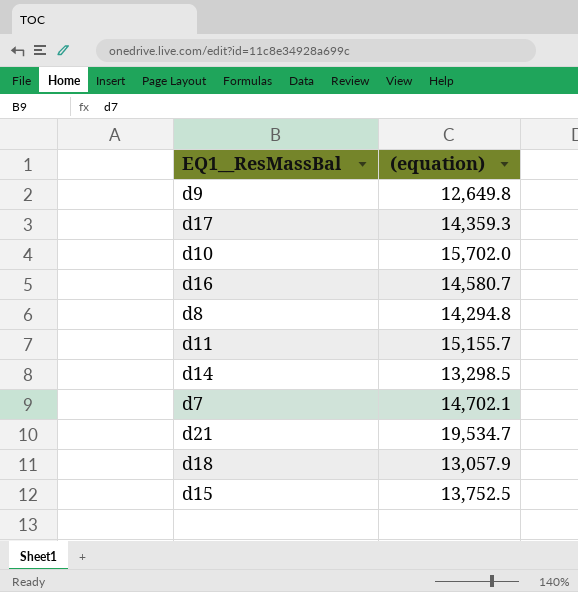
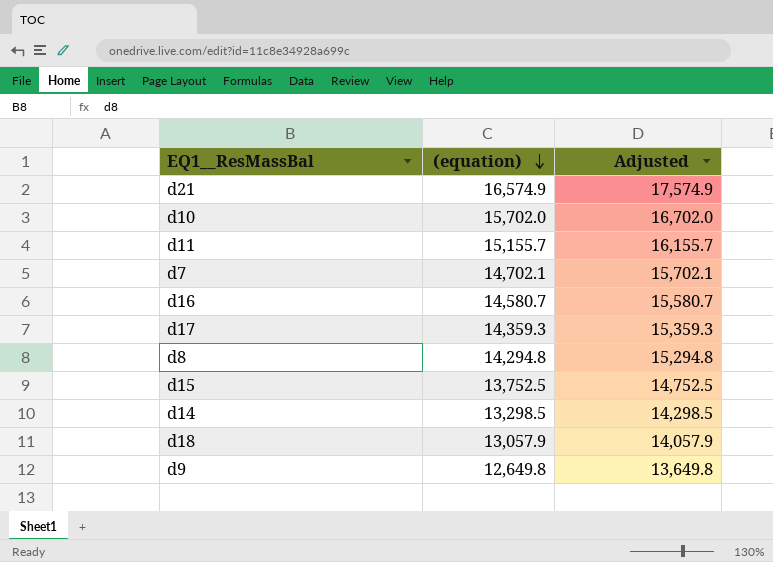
row order: none -> (equation) descending
column Adjusted | formula: none -> [(equation)] + 1000
d21 | (equation): 19,534.7 -> 16,574.9

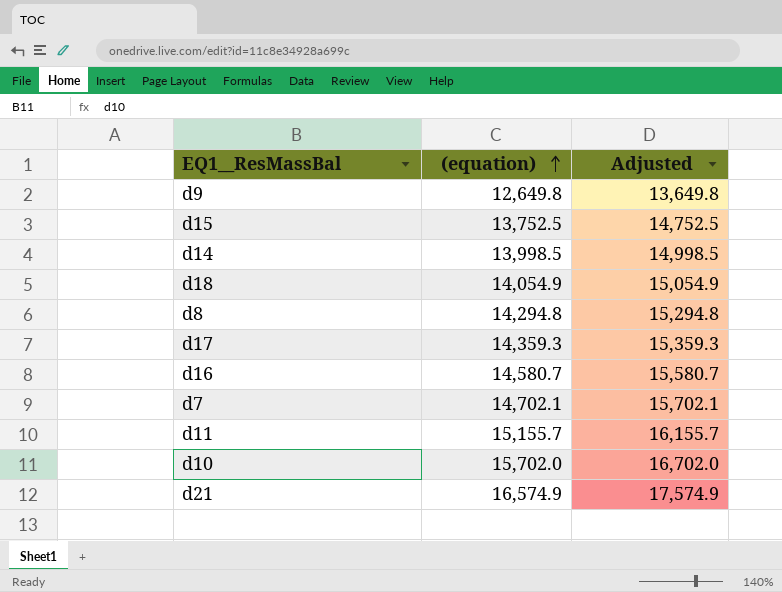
row order: (equation) descending -> (equation) ascending
d14 | (equation): 13,298.5 -> 13,998.5
d14 | Adjusted: 14,298.5 -> 14,998.5
d18 | (equation): 13,057.9 -> 14,054.9
d18 | Adjusted: 14,057.9 -> 15,054.9

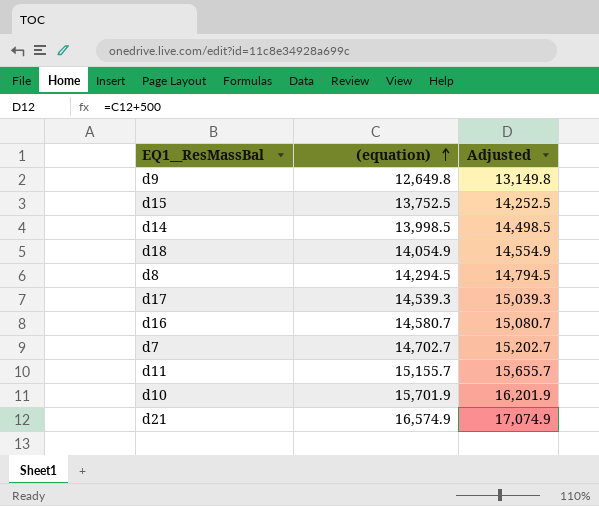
column Adjusted | formula: [(equation)] + 1000 -> [(equation)] + 500
d8 | (equation): 14,294.8 -> 14,294.5
d17 | (equation): 14,359.3 -> 14,539.3
d7 | (equation): 14,702.1 -> 14,702.7
d10 | (equation): 15,702.0 -> 15,701.9

